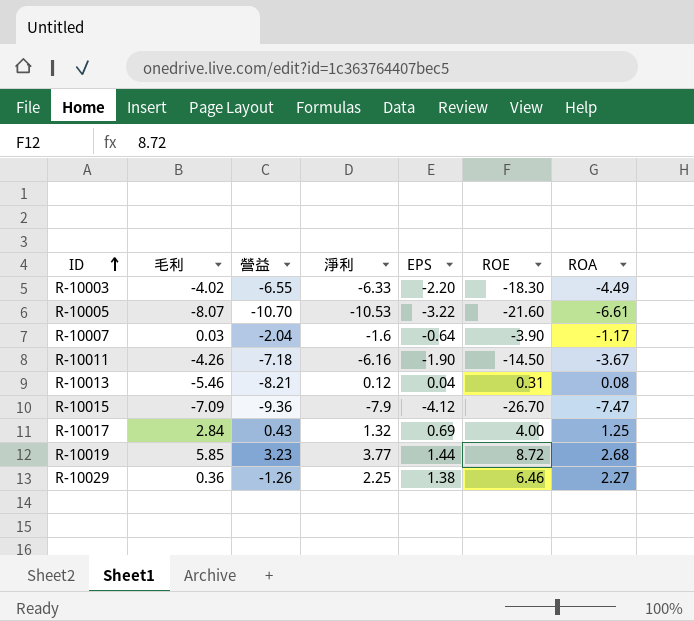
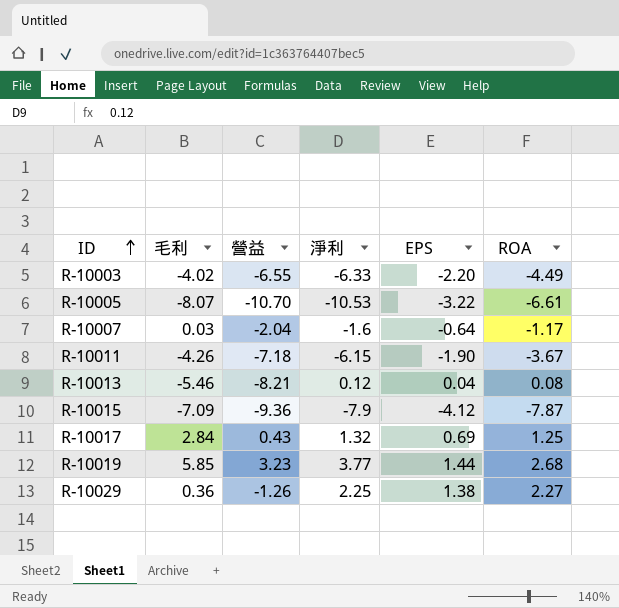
column ROE | position: 6 -> none
R-10011 | 淨利: -6.16 -> -6.15
R-10015 | ROA: -7.47 -> -7.87

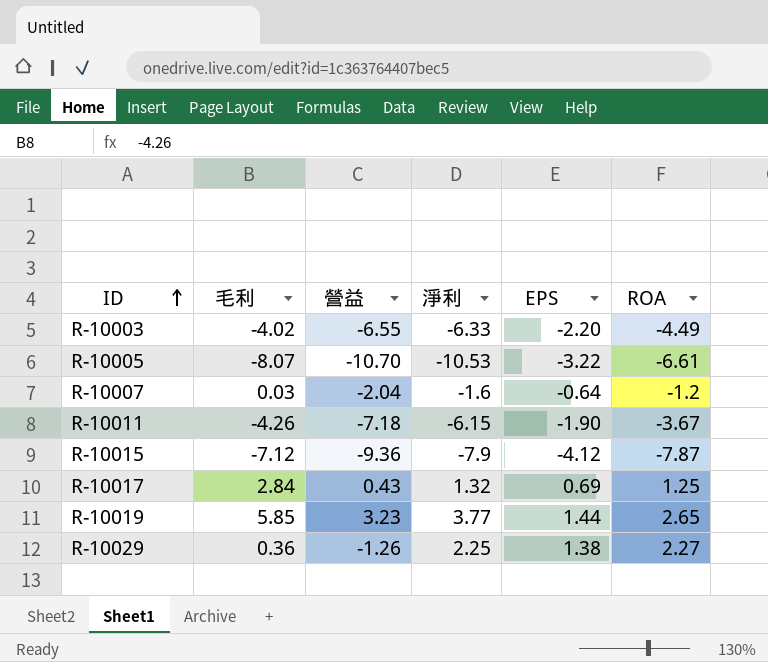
row R-10013: -5.46 | -8.21 | 0.12 | 0.04 | 0.08 -> none
R-10007 | ROA: -1.17 -> -1.2
R-10015 | 毛利: -7.09 -> -7.12
R-10019 | ROA: 2.68 -> 2.65

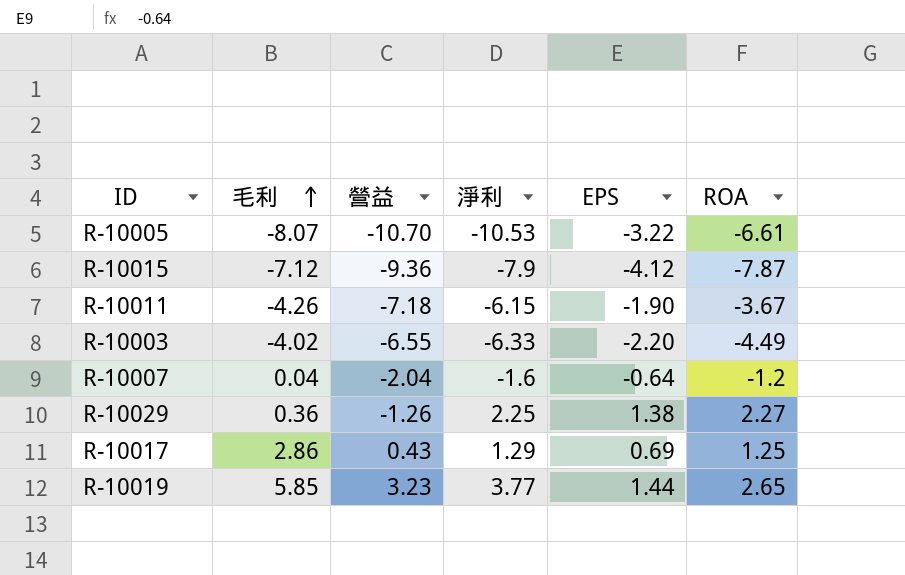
row order: ID ascending -> 毛利 ascending
R-10007 | 毛利: 0.03 -> 0.04
R-10017 | 毛利: 2.84 -> 2.86
R-10017 | 淨利: 1.32 -> 1.29

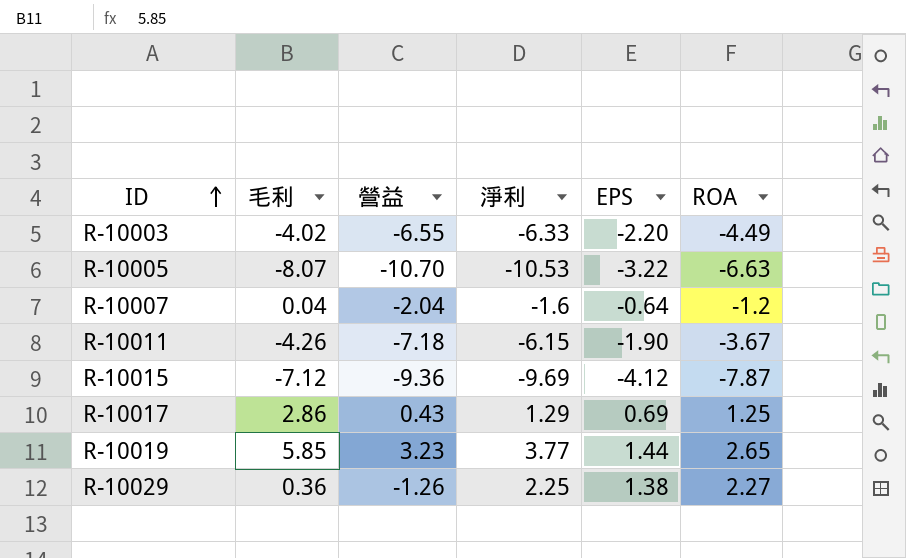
row order: 毛利 ascending -> ID ascending
R-10005 | ROA: -6.61 -> -6.63
R-10015 | 淨利: -7.9 -> -9.69

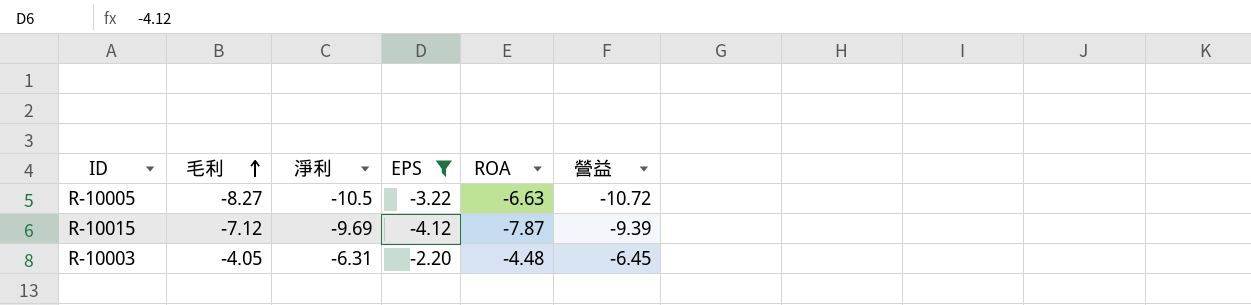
filter: none -> EPS <= -2.20
row order: ID ascending -> 毛利 ascending
column 營益 | position: 3 -> 6
R-10005 | 毛利: -8.07 -> -8.27
R-10005 | 淨利: -10.53 -> -10.5
R-10005 | 營益: -10.70 -> -10.72
R-10015 | 營益: -9.36 -> -9.39
R-10003 | 毛利: -4.02 -> -4.05
R-10003 | 淨利: -6.33 -> -6.31
R-10003 | ROA: -4.49 -> -4.48
R-10003 | 營益: -6.55 -> -6.45

